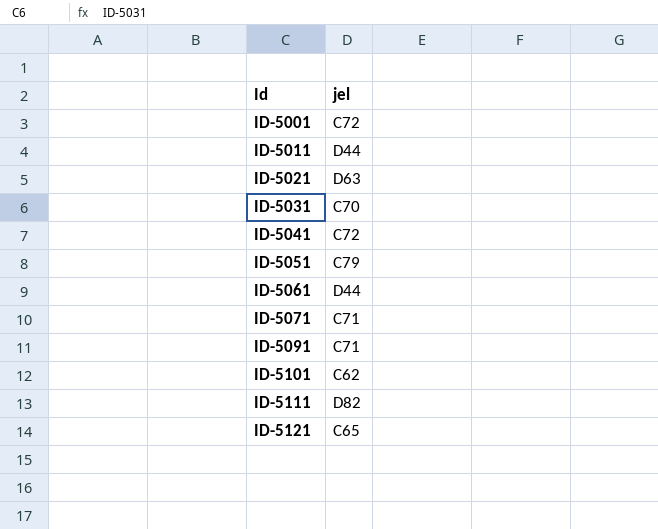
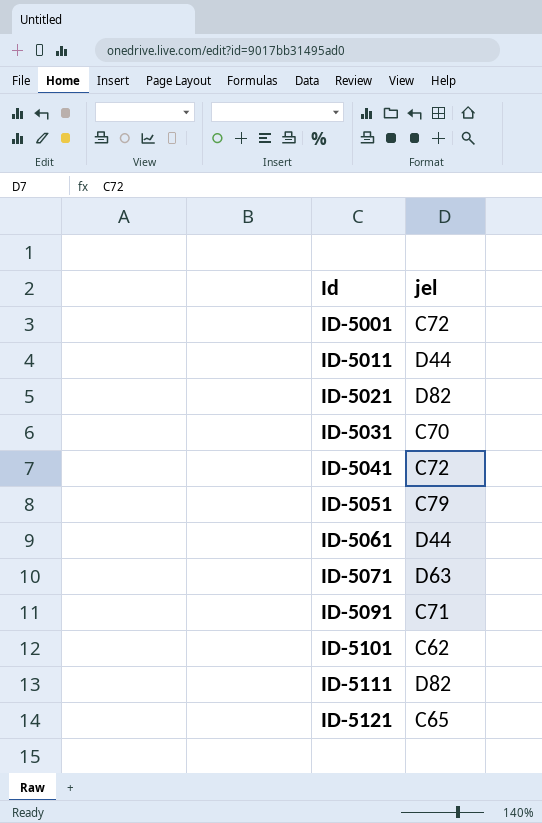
ID-5021 | jel: D63 -> D82
ID-5071 | jel: C71 -> D63

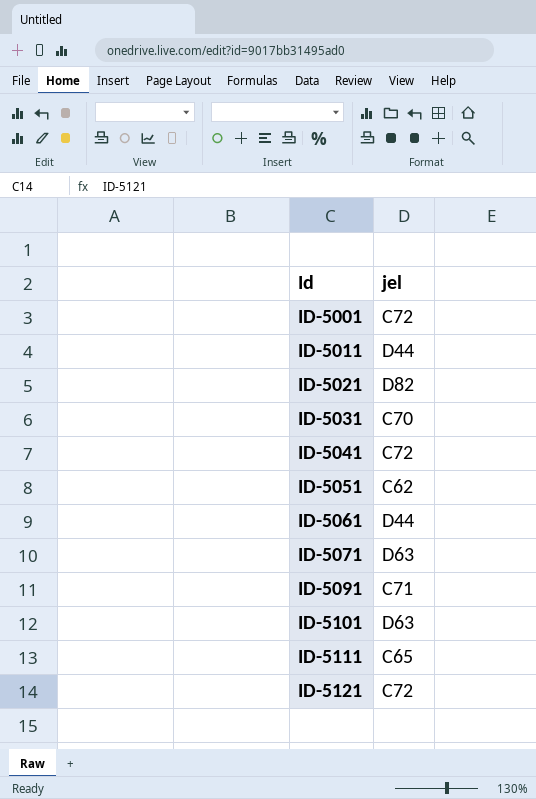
ID-5051 | jel: C79 -> C62
ID-5101 | jel: C62 -> D63
ID-5111 | jel: D82 -> C65
ID-5121 | jel: C65 -> C72

